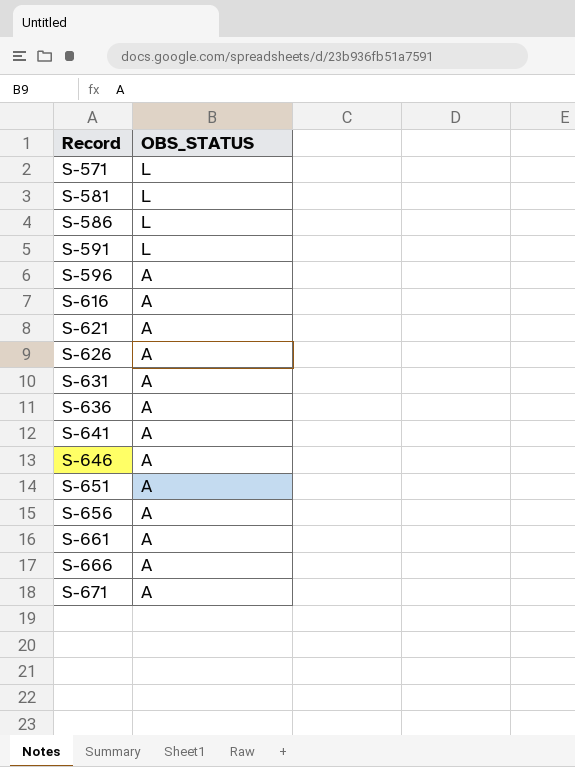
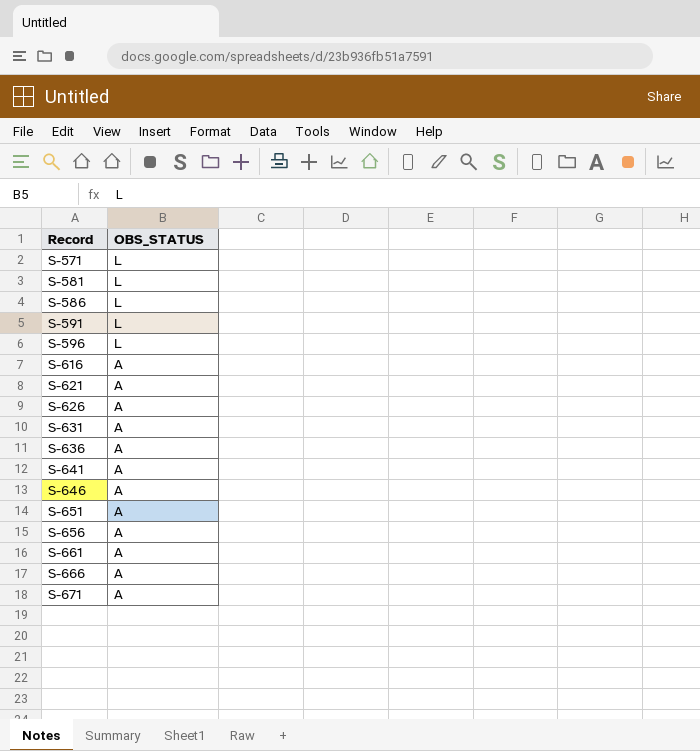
S-596 | OBS_STATUS: A -> L

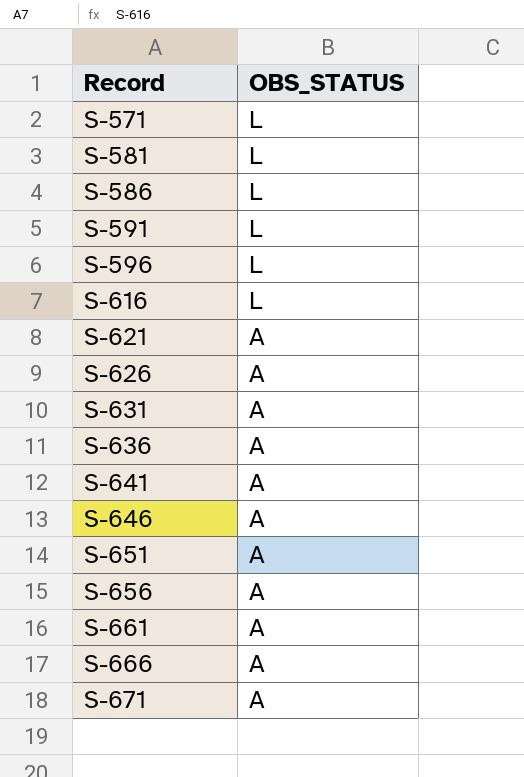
S-616 | OBS_STATUS: A -> L

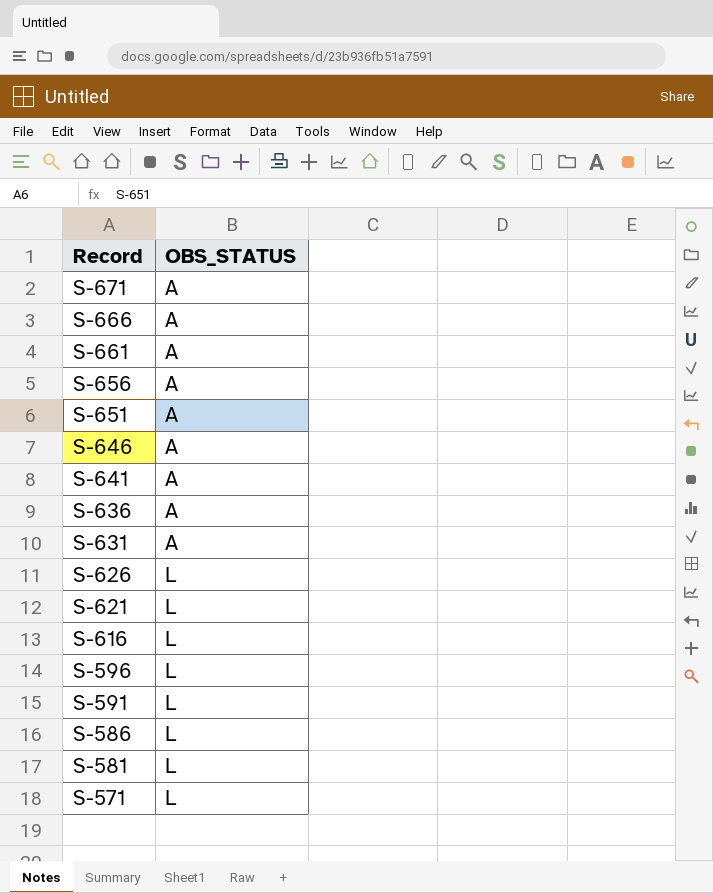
row order: Record ascending -> Record descending
S-626 | OBS_STATUS: A -> L
S-621 | OBS_STATUS: A -> L

